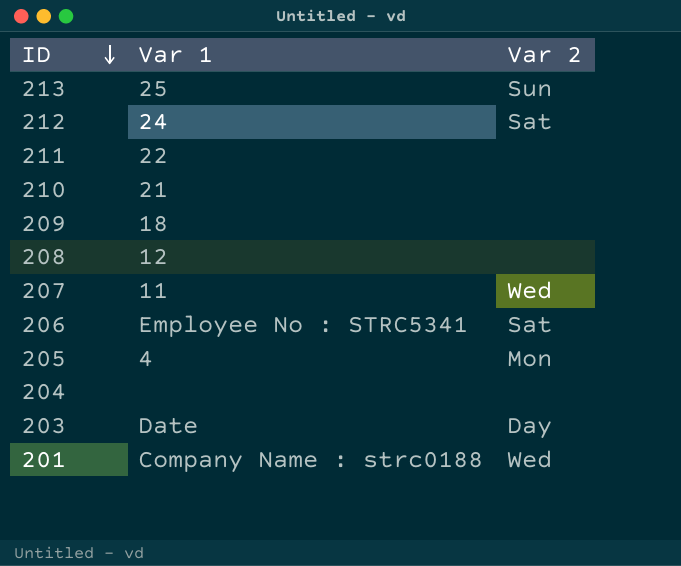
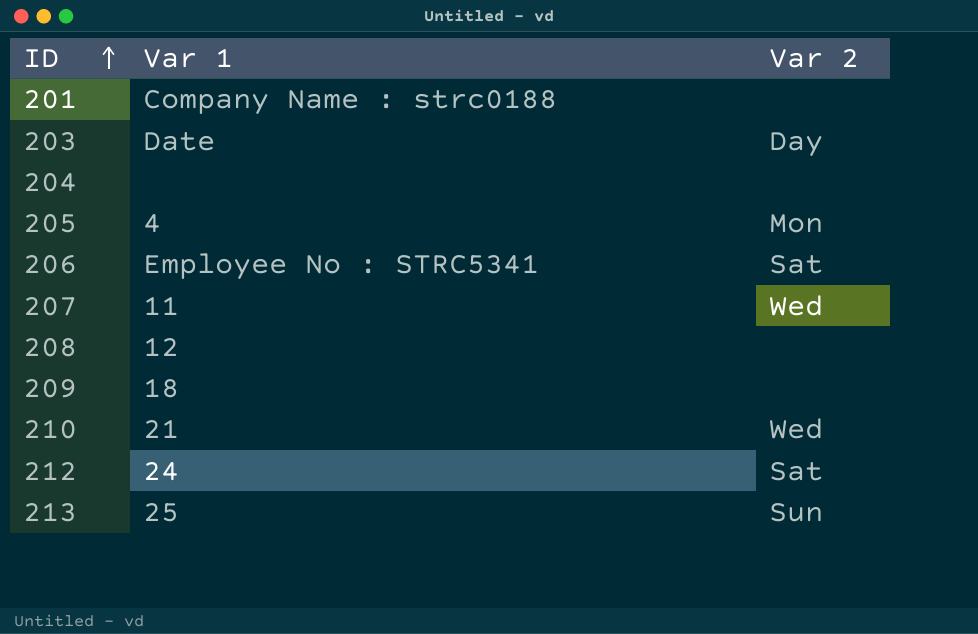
row order: ID descending -> ID ascending
row 211: 22 | none -> none
201 | Var 2: Wed -> none
210 | Var 2: none -> Wed

